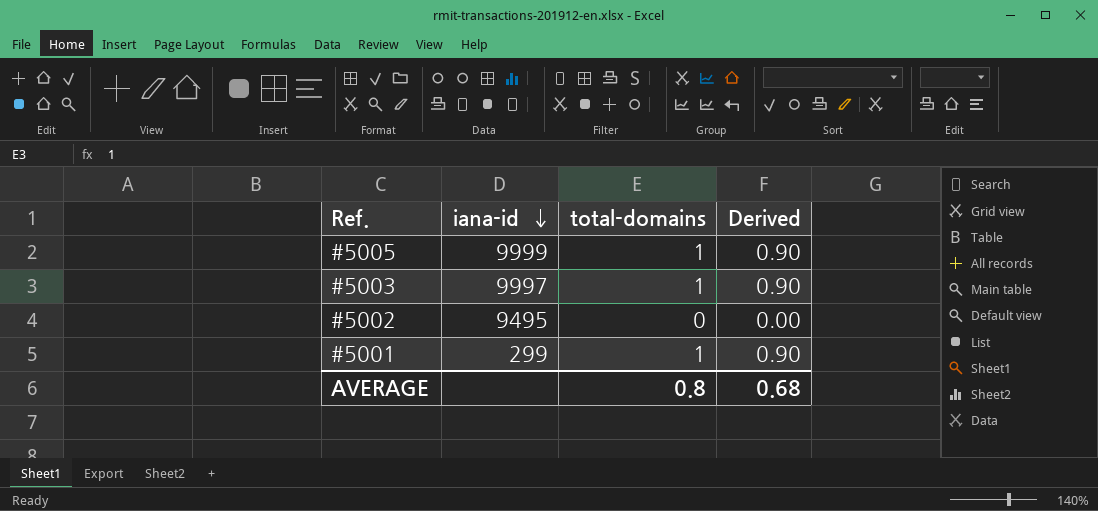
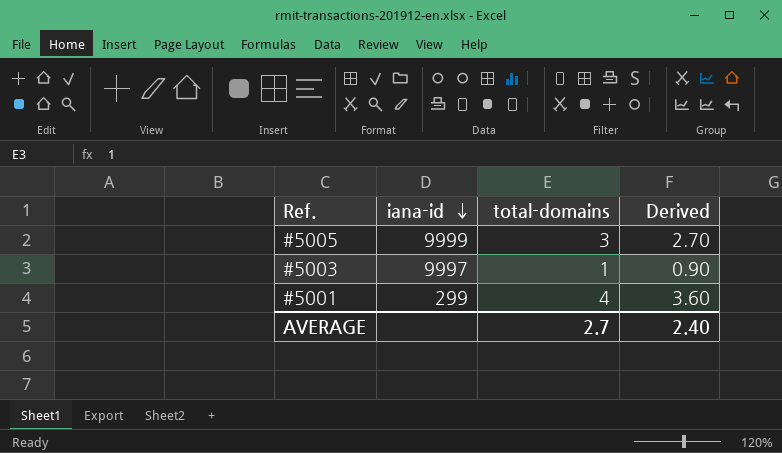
row #5002: 9495 | 0 | 0.00 -> none
#5005 | total-domains: 1 -> 3
#5005 | Derived: 0.90 -> 2.70
#5001 | total-domains: 1 -> 4
#5001 | Derived: 0.90 -> 3.60
AVERAGE | total-domains: 0.8 -> 2.7
AVERAGE | Derived: 0.68 -> 2.40

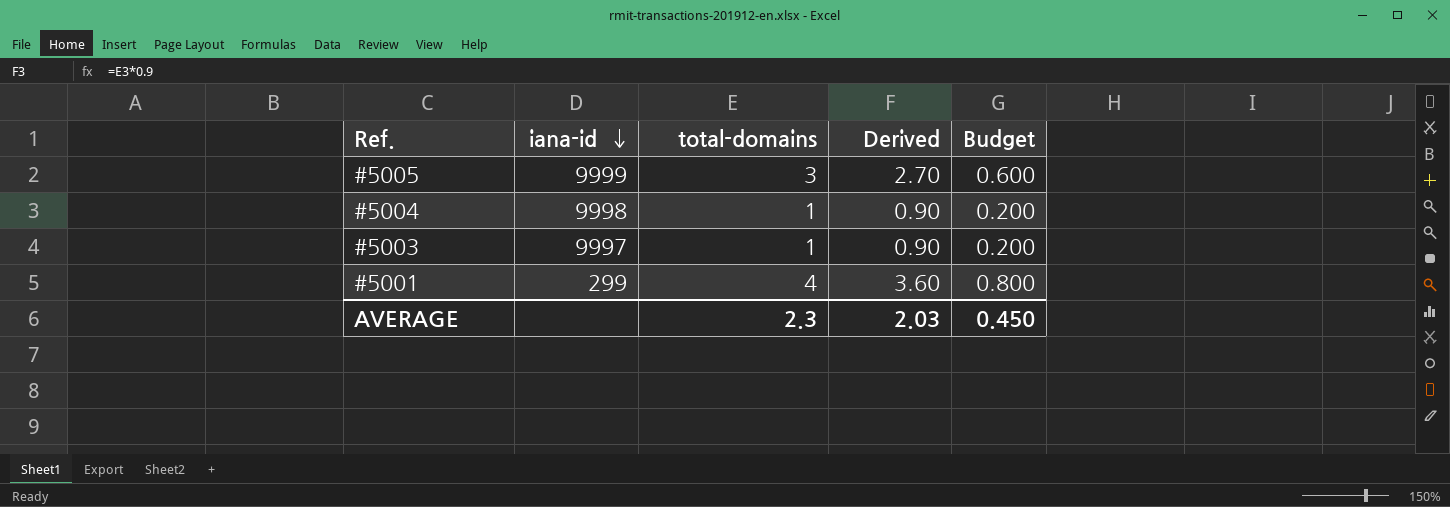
column Budget | formula: none -> [total-domains] * 0.2
row #5004: none -> 9998 | 1 | 0.90 | 0.200
AVERAGE | total-domains: 2.7 -> 2.3
AVERAGE | Derived: 2.40 -> 2.03

